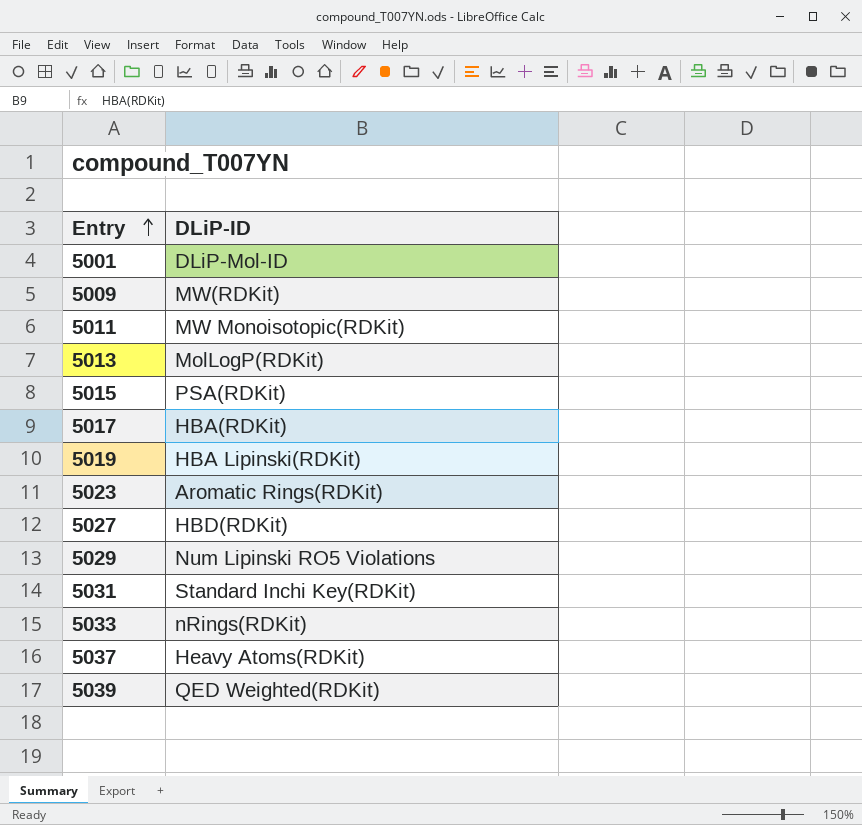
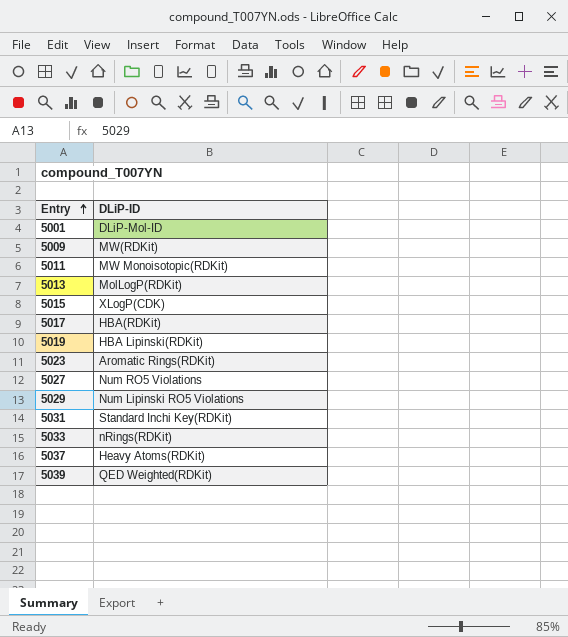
5015 | DLiP-ID: PSA(RDKit) -> XLogP(CDK)
5027 | DLiP-ID: HBD(RDKit) -> Num RO5 Violations

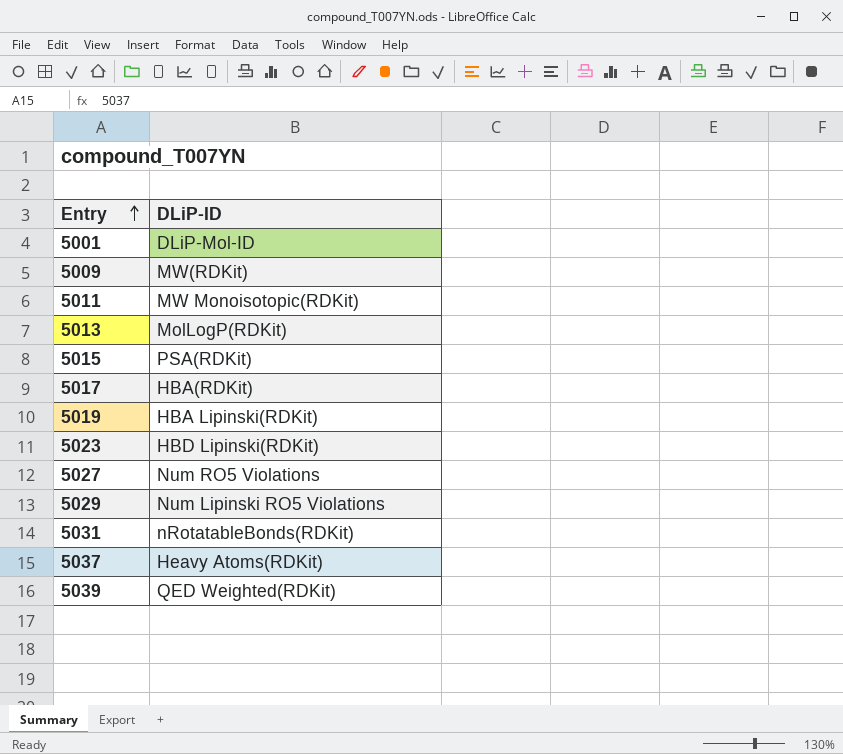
row 5033: nRings(RDKit) -> none
5015 | DLiP-ID: XLogP(CDK) -> PSA(RDKit)
5023 | DLiP-ID: Aromatic Rings(RDKit) -> HBD Lipinski(RDKit)
5031 | DLiP-ID: Standard Inchi Key(RDKit) -> nRotatableBonds(RDKit)

